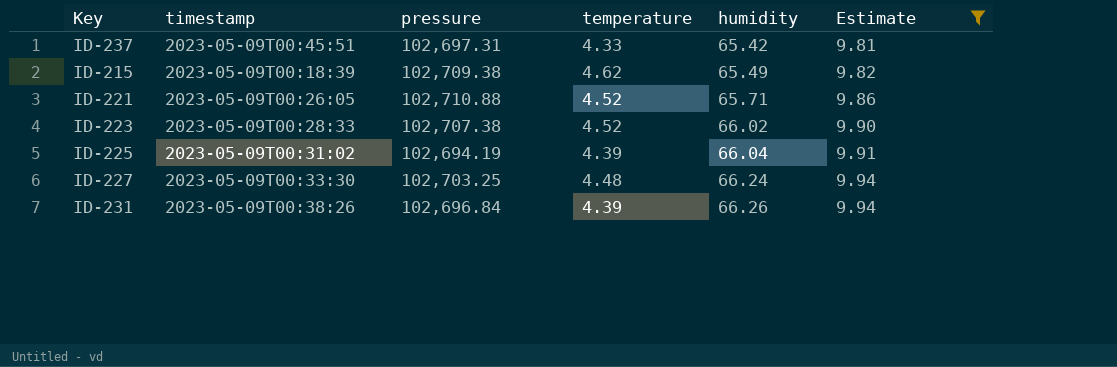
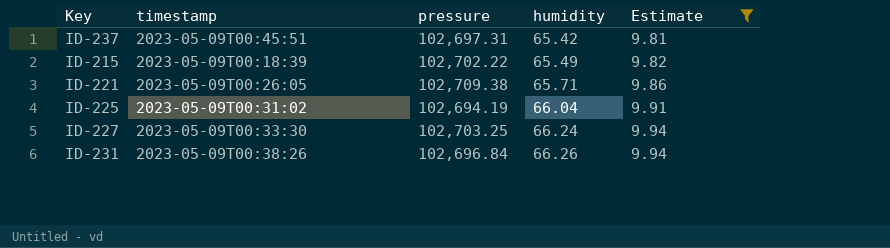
column temperature | position: 4 -> none
row ID-223: 2023-05-09T00:28:33 | 102,707.38 | 4.52 | 66.02 | 9.90 -> none
ID-215 | pressure: 102,709.38 -> 102,702.22
ID-221 | pressure: 102,710.88 -> 102,709.38

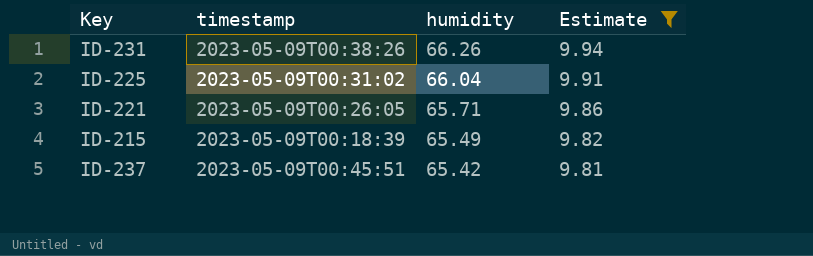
row order: humidity ascending -> humidity descending
column pressure | position: 3 -> none
row ID-227: 2023-05-09T00:33:30 | 102,703.25 | 66.24 | 9.94 -> none

